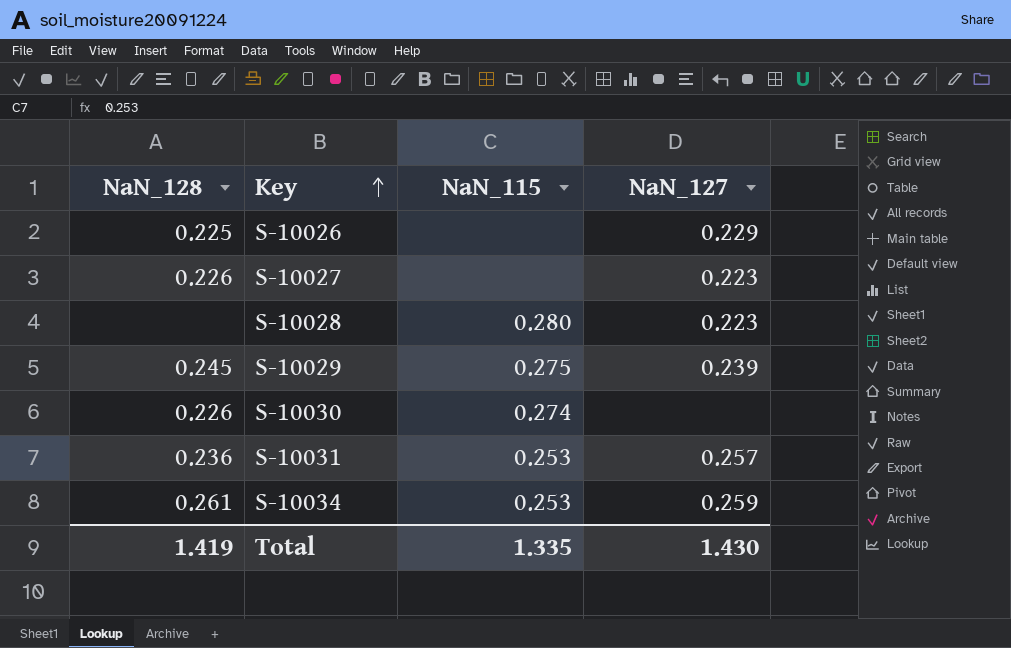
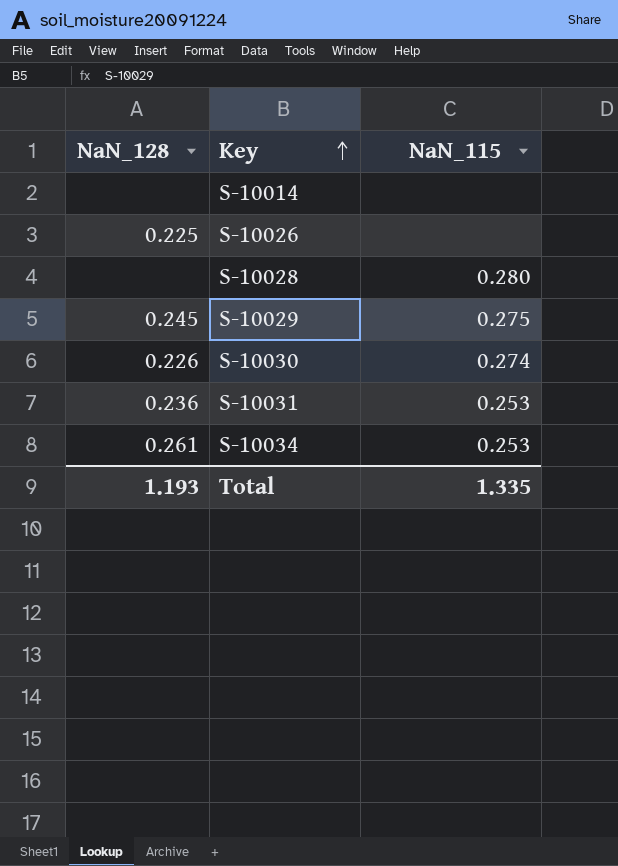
column NaN_127 | position: 4 -> none
row S-10027: 0.226 | none | 0.223 -> none
row S-10014: none -> none | none
Total | NaN_128: 1.419 -> 1.193

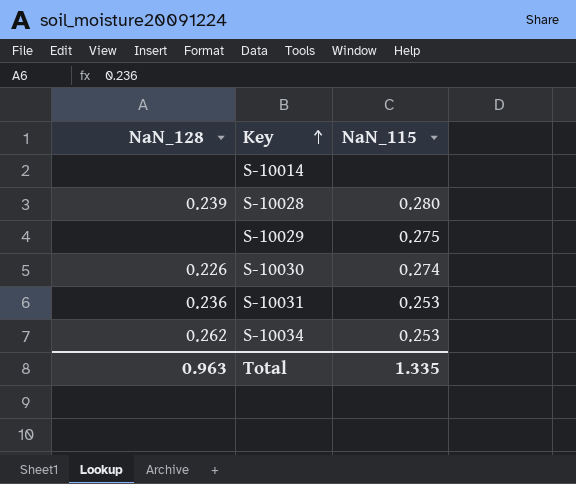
row S-10026: 0.225 | none -> none
S-10028 | NaN_128: none -> 0.239
S-10029 | NaN_128: 0.245 -> none
S-10034 | NaN_128: 0.261 -> 0.262
Total | NaN_128: 1.193 -> 0.963

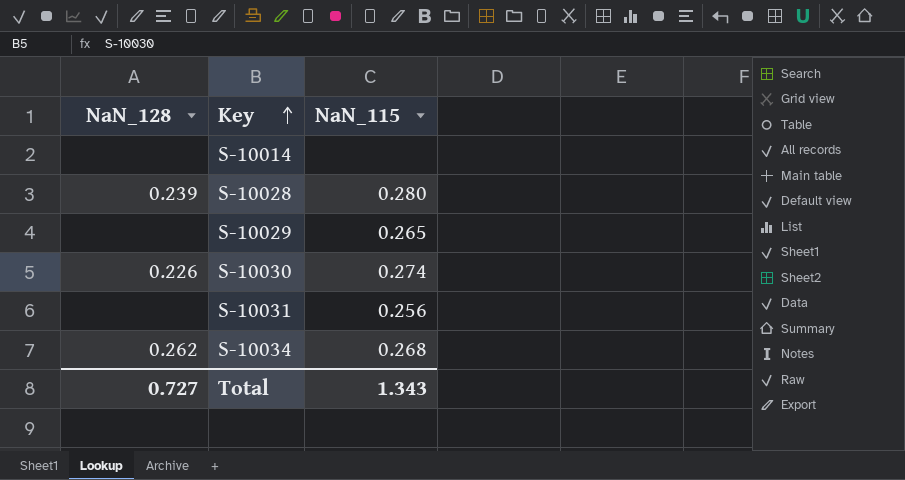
S-10029 | NaN_115: 0.275 -> 0.265
S-10031 | NaN_128: 0.236 -> none
S-10031 | NaN_115: 0.253 -> 0.256
S-10034 | NaN_115: 0.253 -> 0.268
Total | NaN_128: 0.963 -> 0.727
Total | NaN_115: 1.335 -> 1.343

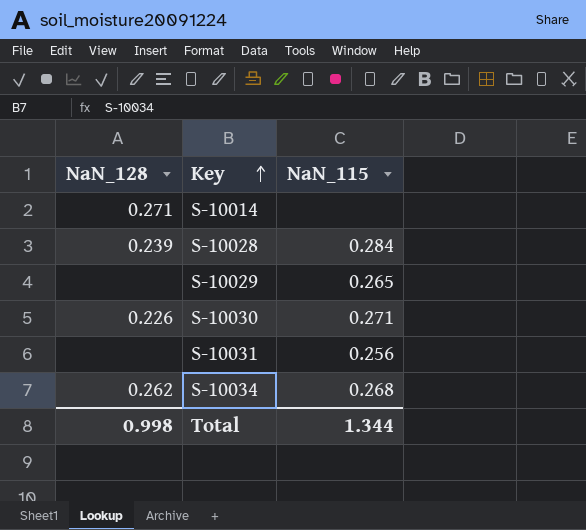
S-10014 | NaN_128: none -> 0.271
S-10028 | NaN_115: 0.280 -> 0.284
S-10030 | NaN_115: 0.274 -> 0.271
Total | NaN_128: 0.727 -> 0.998
Total | NaN_115: 1.343 -> 1.344

